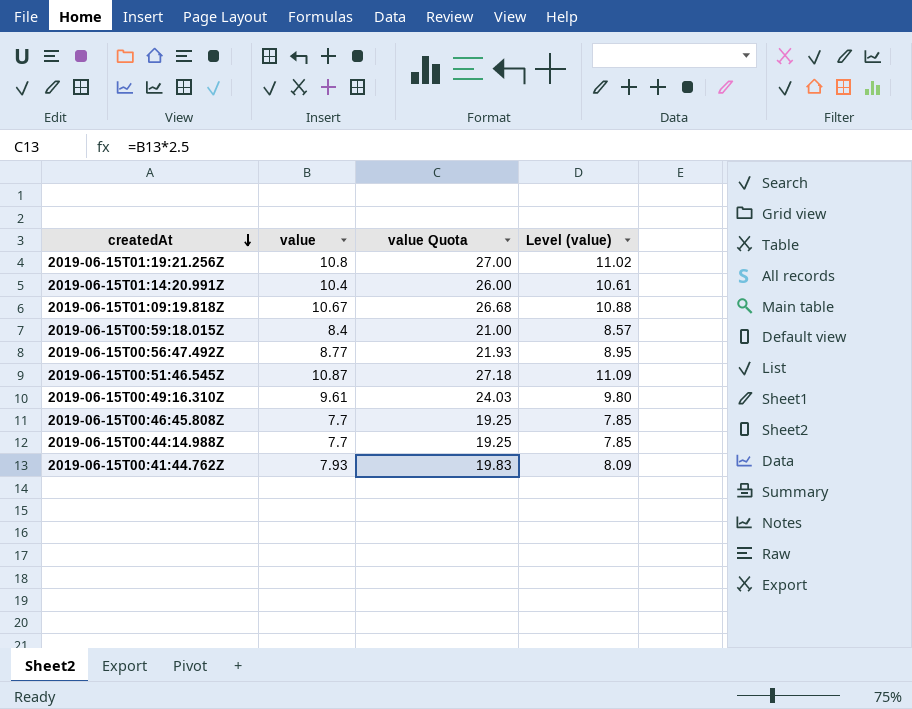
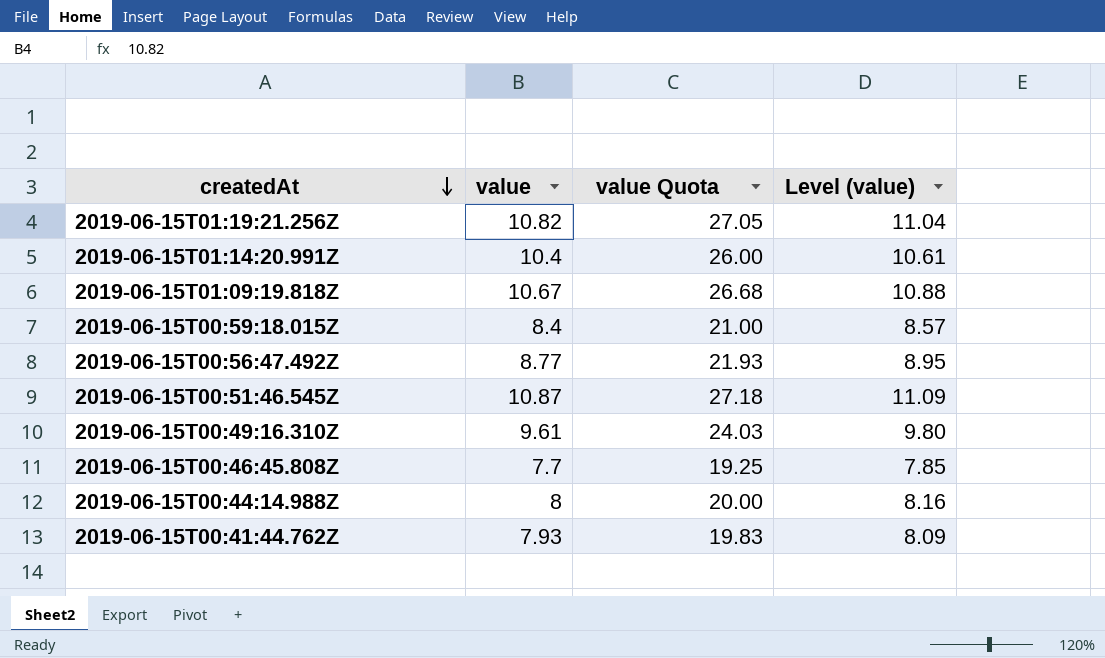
2019-06-15T01:19:21.256Z | value: 10.8 -> 10.82
2019-06-15T01:19:21.256Z | value Quota: 27.00 -> 27.05
2019-06-15T01:19:21.256Z | Level (value): 11.02 -> 11.04
2019-06-15T00:44:14.988Z | value: 7.7 -> 8
2019-06-15T00:44:14.988Z | value Quota: 19.25 -> 20.00
2019-06-15T00:44:14.988Z | Level (value): 7.85 -> 8.16

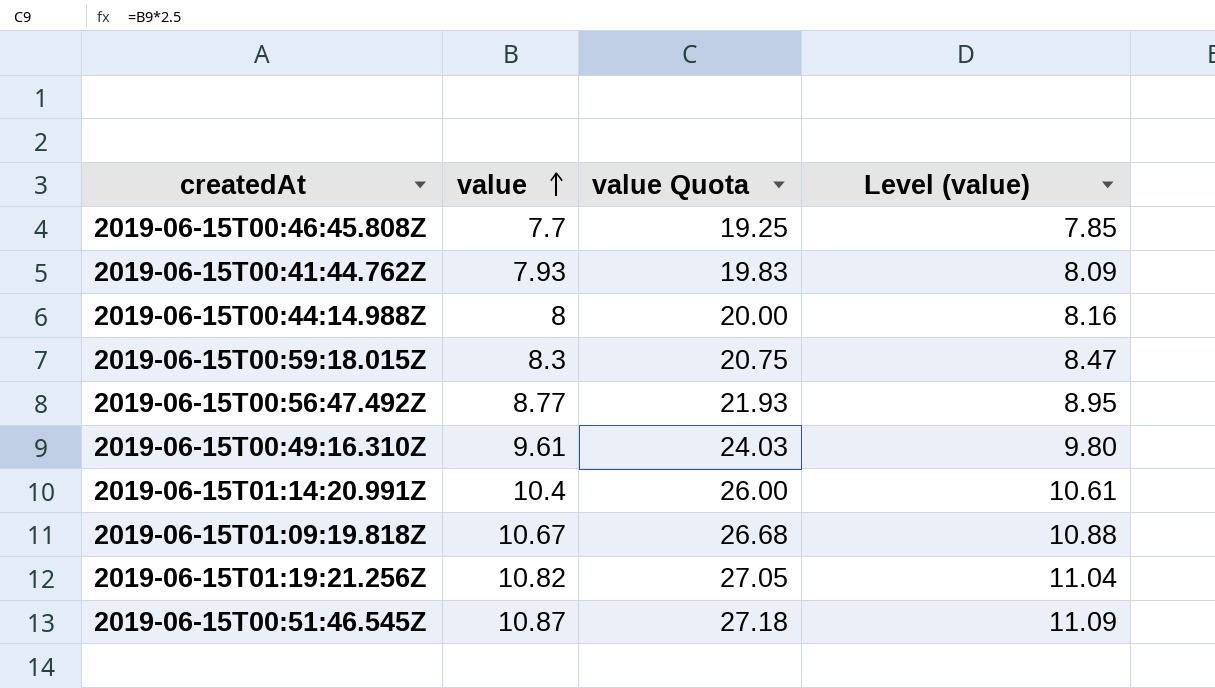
row order: createdAt descending -> value ascending
2019-06-15T00:59:18.015Z | value: 8.4 -> 8.3
2019-06-15T00:59:18.015Z | value Quota: 21.00 -> 20.75
2019-06-15T00:59:18.015Z | Level (value): 8.57 -> 8.47

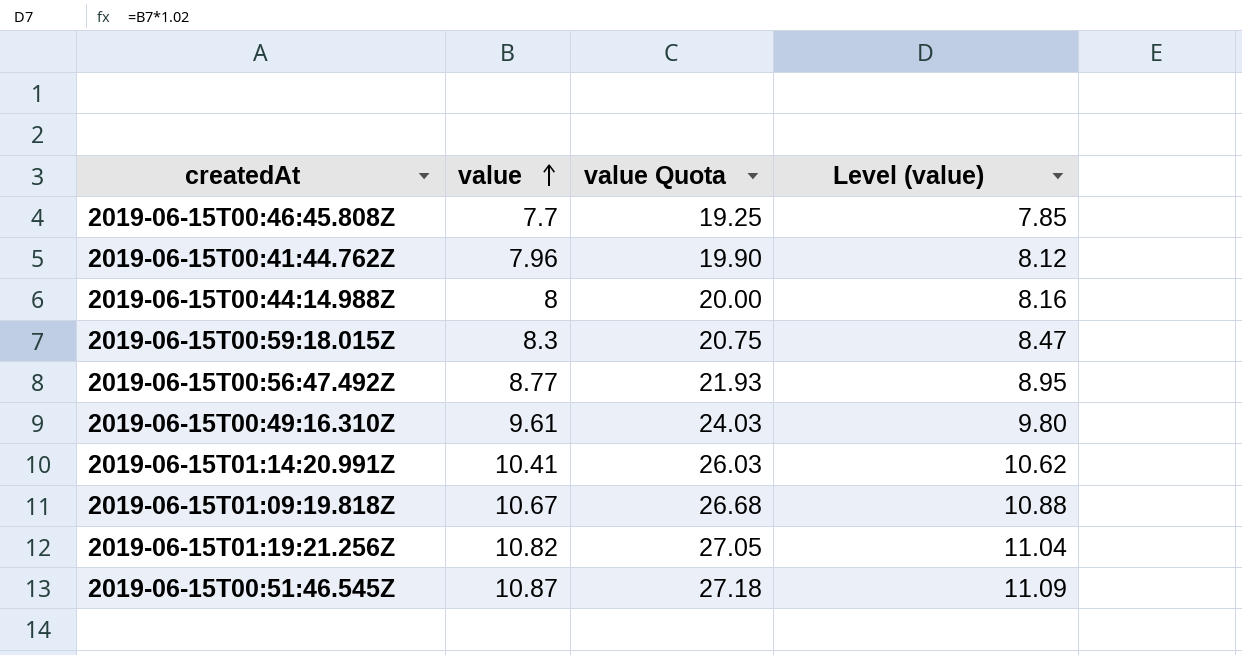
2019-06-15T00:41:44.762Z | value: 7.93 -> 7.96
2019-06-15T00:41:44.762Z | value Quota: 19.83 -> 19.90
2019-06-15T00:41:44.762Z | Level (value): 8.09 -> 8.12
2019-06-15T01:14:20.991Z | value: 10.4 -> 10.41
2019-06-15T01:14:20.991Z | value Quota: 26.00 -> 26.03
2019-06-15T01:14:20.991Z | Level (value): 10.61 -> 10.62

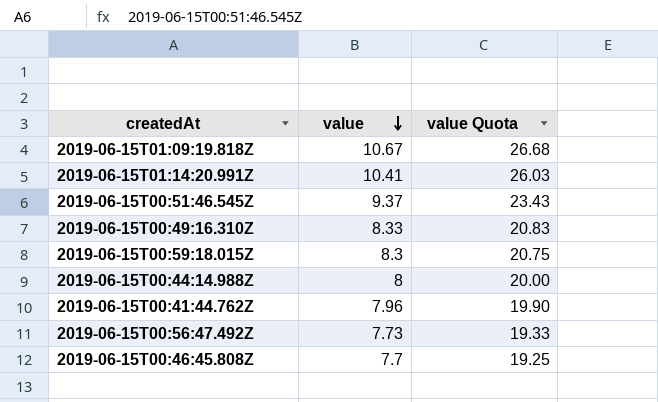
row order: value ascending -> value descending
column Level (value) | formula: [value] * 1.02 -> none
row 2019-06-15T01:19:21.256Z: 10.82 | 27.05 | 11.04 -> none
2019-06-15T00:51:46.545Z | value: 10.87 -> 9.37
2019-06-15T00:51:46.545Z | value Quota: 27.18 -> 23.43
2019-06-15T00:49:16.310Z | value: 9.61 -> 8.33
2019-06-15T00:49:16.310Z | value Quota: 24.03 -> 20.83
2019-06-15T00:56:47.492Z | value: 8.77 -> 7.73
2019-06-15T00:56:47.492Z | value Quota: 21.93 -> 19.33

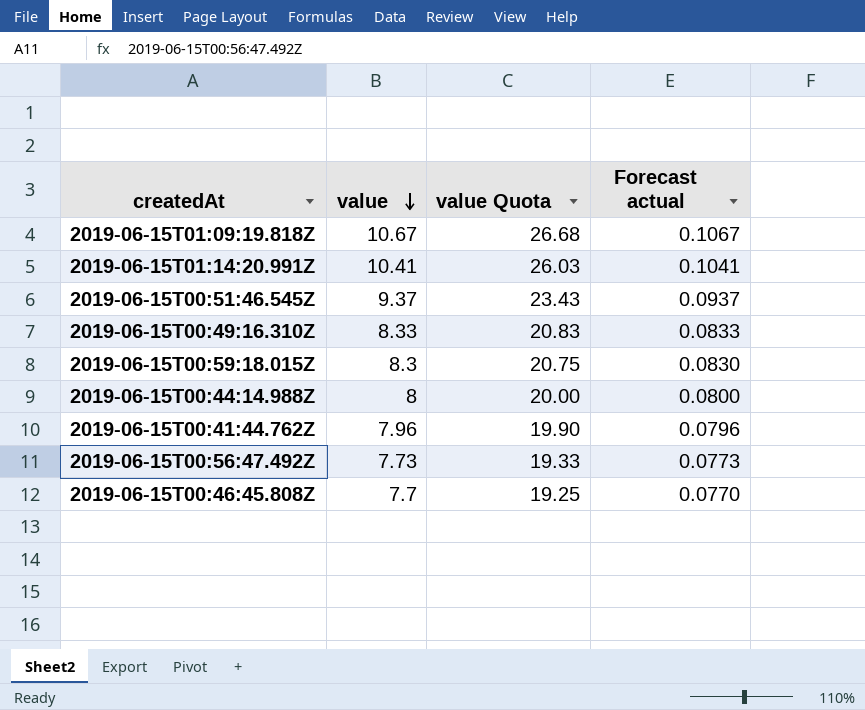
column Forecast actual | formula: none -> [value] * 0.01

